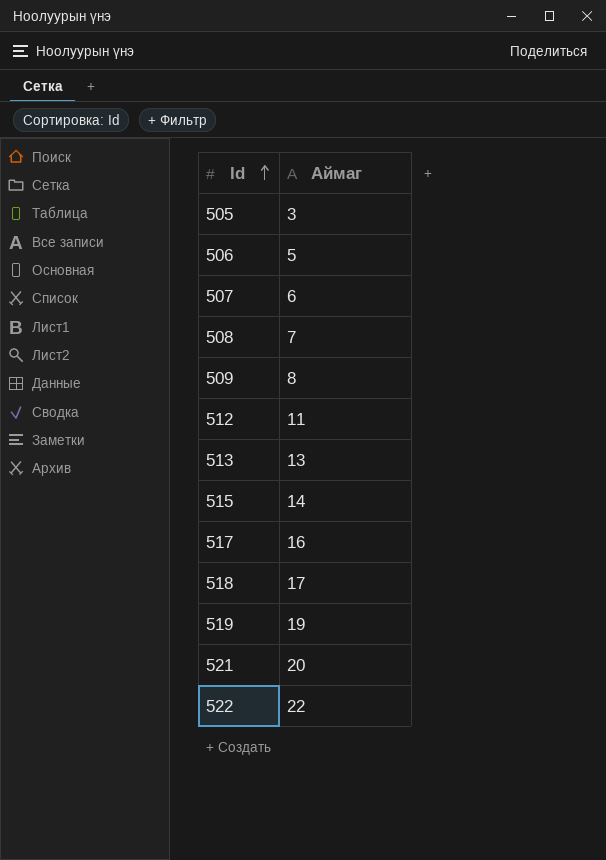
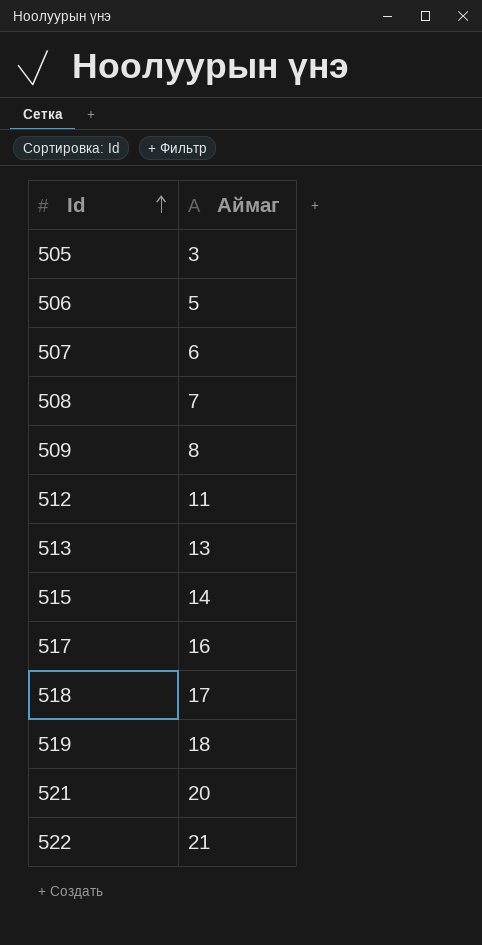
519 | Аймаг: 19 -> 18
522 | Аймаг: 22 -> 21

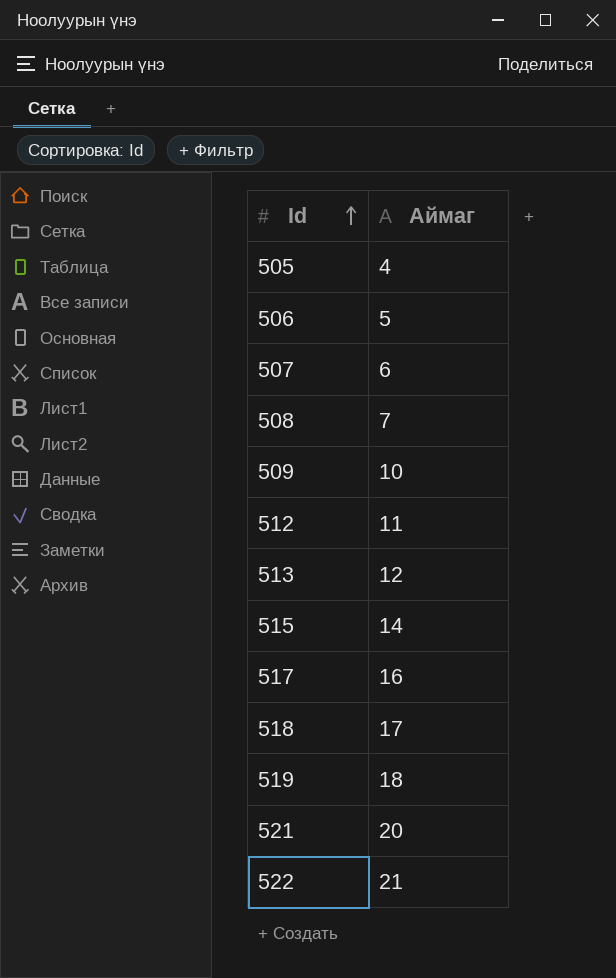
505 | Аймаг: 3 -> 4
509 | Аймаг: 8 -> 10
513 | Аймаг: 13 -> 12

